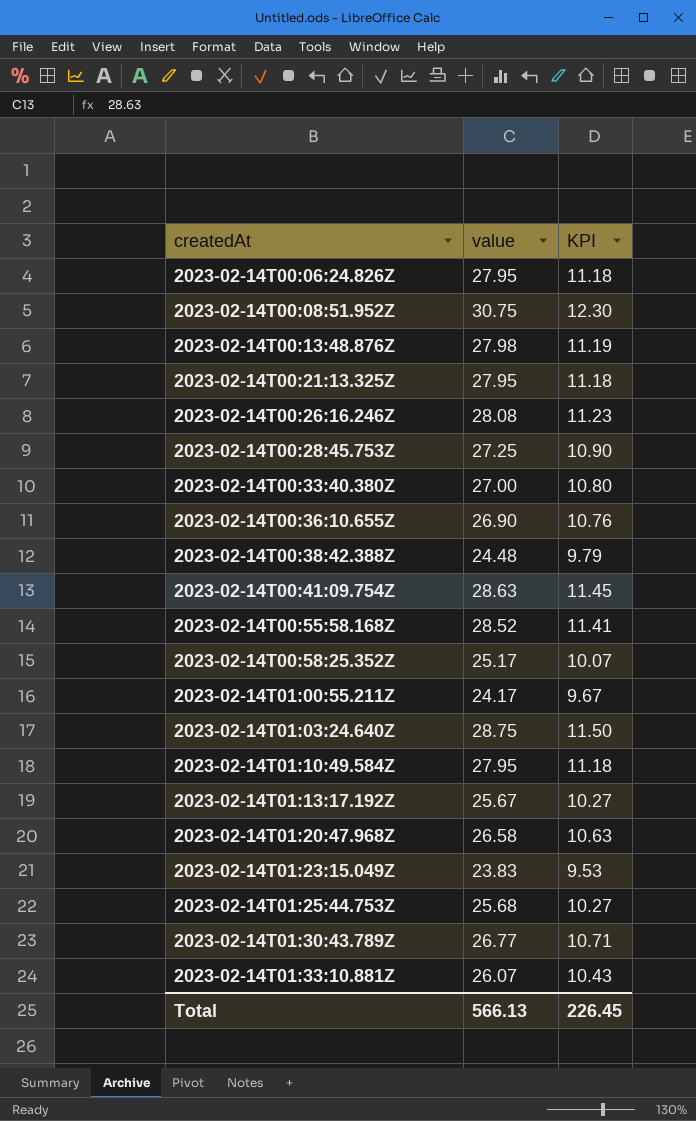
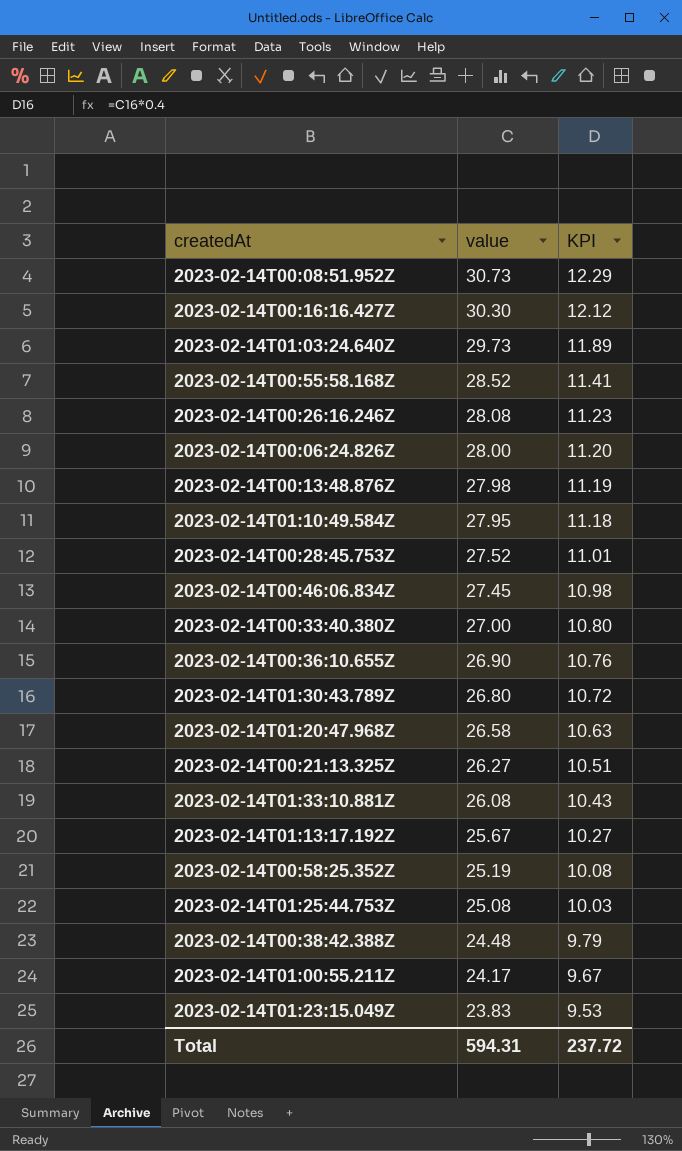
row order: createdAt ascending -> value descending
row 2023-02-14T00:41:09.754Z: 28.63 | 11.45 -> none
2023-02-14T00:08:51.952Z | value: 30.75 -> 30.73
2023-02-14T00:08:51.952Z | KPI: 12.30 -> 12.29
row 2023-02-14T00:16:16.427Z: none -> 30.30 | 12.12
2023-02-14T01:03:24.640Z | value: 28.75 -> 29.73
2023-02-14T01:03:24.640Z | KPI: 11.50 -> 11.89
2023-02-14T00:06:24.826Z | value: 27.95 -> 28.00
2023-02-14T00:06:24.826Z | KPI: 11.18 -> 11.20
2023-02-14T00:28:45.753Z | value: 27.25 -> 27.52
2023-02-14T00:28:45.753Z | KPI: 10.90 -> 11.01
row 2023-02-14T00:46:06.834Z: none -> 27.45 | 10.98
2023-02-14T01:30:43.789Z | value: 26.77 -> 26.80
2023-02-14T01:30:43.789Z | KPI: 10.71 -> 10.72
2023-02-14T00:21:13.325Z | value: 27.95 -> 26.27
2023-02-14T00:21:13.325Z | KPI: 11.18 -> 10.51
2023-02-14T01:33:10.881Z | value: 26.07 -> 26.08
2023-02-14T00:58:25.352Z | value: 25.17 -> 25.19
2023-02-14T00:58:25.352Z | KPI: 10.07 -> 10.08
2023-02-14T01:25:44.753Z | value: 25.68 -> 25.08
2023-02-14T01:25:44.753Z | KPI: 10.27 -> 10.03
Total | value: 566.13 -> 594.31
Total | KPI: 226.45 -> 237.72

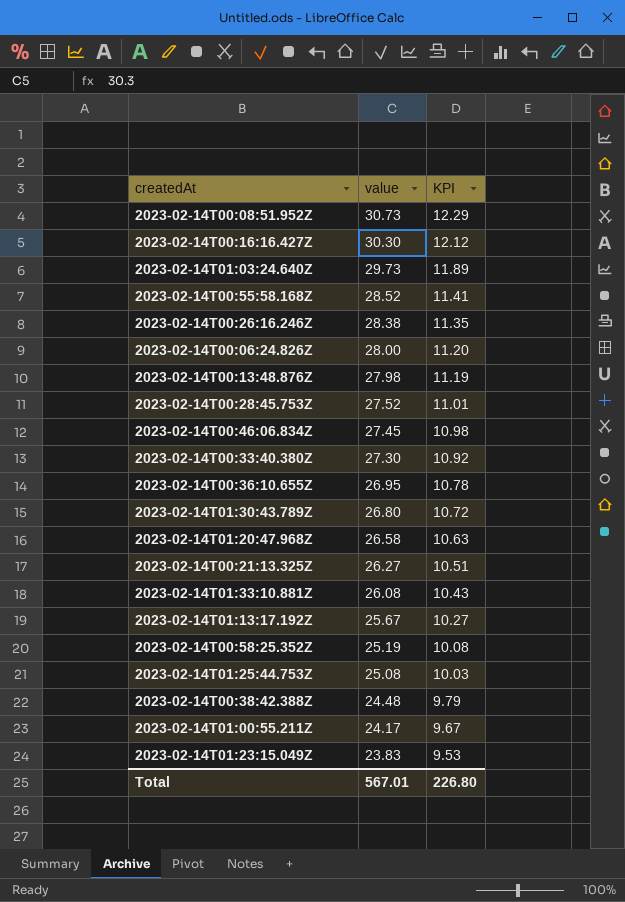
row 2023-02-14T01:10:49.584Z: 27.95 | 11.18 -> none
2023-02-14T00:26:16.246Z | value: 28.08 -> 28.38
2023-02-14T00:26:16.246Z | KPI: 11.23 -> 11.35
2023-02-14T00:33:40.380Z | value: 27.00 -> 27.30
2023-02-14T00:33:40.380Z | KPI: 10.80 -> 10.92
2023-02-14T00:36:10.655Z | value: 26.90 -> 26.95
2023-02-14T00:36:10.655Z | KPI: 10.76 -> 10.78
Total | value: 594.31 -> 567.01
Total | KPI: 237.72 -> 226.80

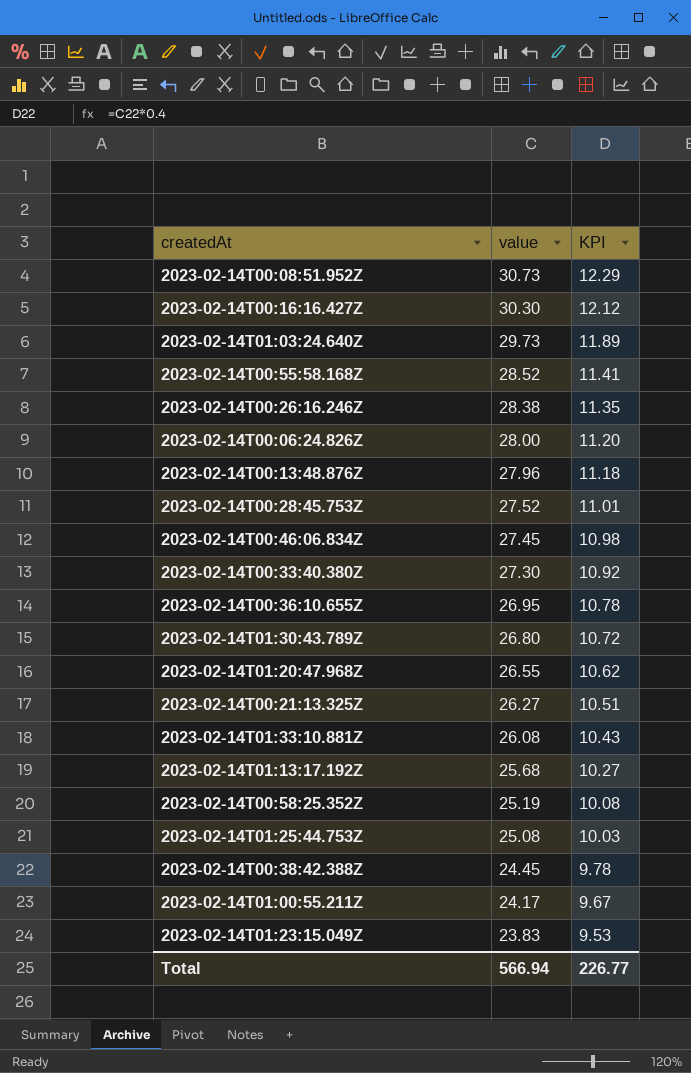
2023-02-14T00:13:48.876Z | value: 27.98 -> 27.96
2023-02-14T00:13:48.876Z | KPI: 11.19 -> 11.18
2023-02-14T01:20:47.968Z | value: 26.58 -> 26.55
2023-02-14T01:20:47.968Z | KPI: 10.63 -> 10.62
2023-02-14T01:13:17.192Z | value: 25.67 -> 25.68
2023-02-14T00:38:42.388Z | value: 24.48 -> 24.45
2023-02-14T00:38:42.388Z | KPI: 9.79 -> 9.78
Total | value: 567.01 -> 566.94
Total | KPI: 226.80 -> 226.77

